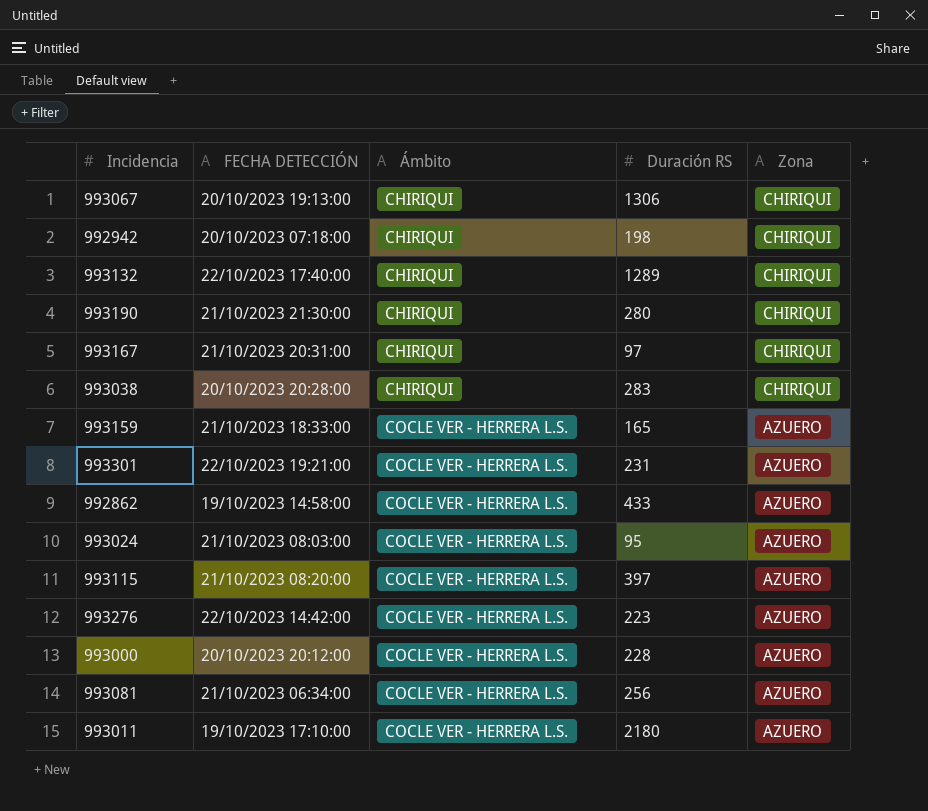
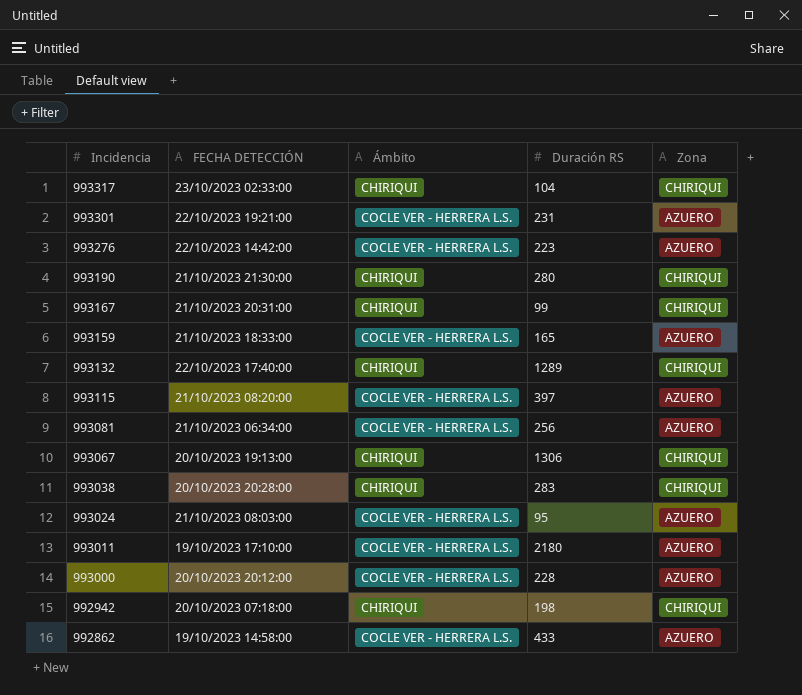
row order: Ámbito ascending -> Incidencia descending
row 993317: none -> 23/10/2023 02:33:00 | CHIRIQUI | 104 | CHIRIQUI
993167 | Duración RS: 97 -> 99

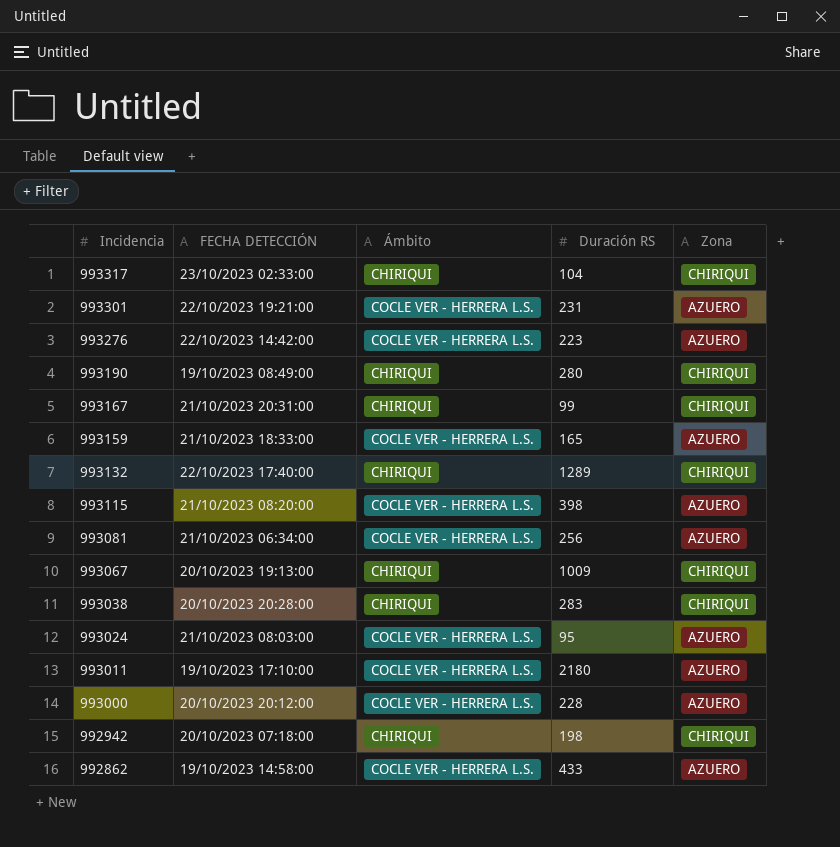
993190 | FECHA DETECCIÓN: 21/10/2023 21:30:00 -> 19/10/2023 08:49:00
993115 | Duración RS: 397 -> 398
993067 | Duración RS: 1306 -> 1009

